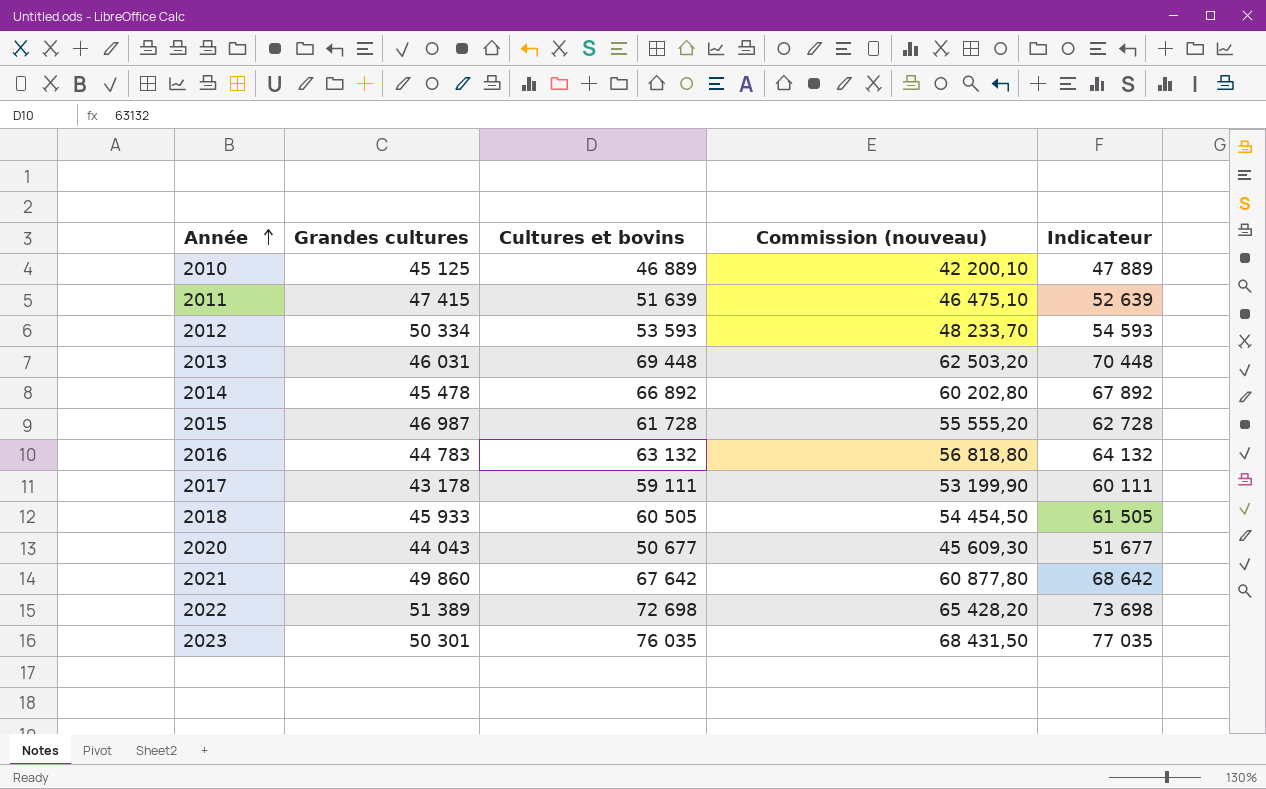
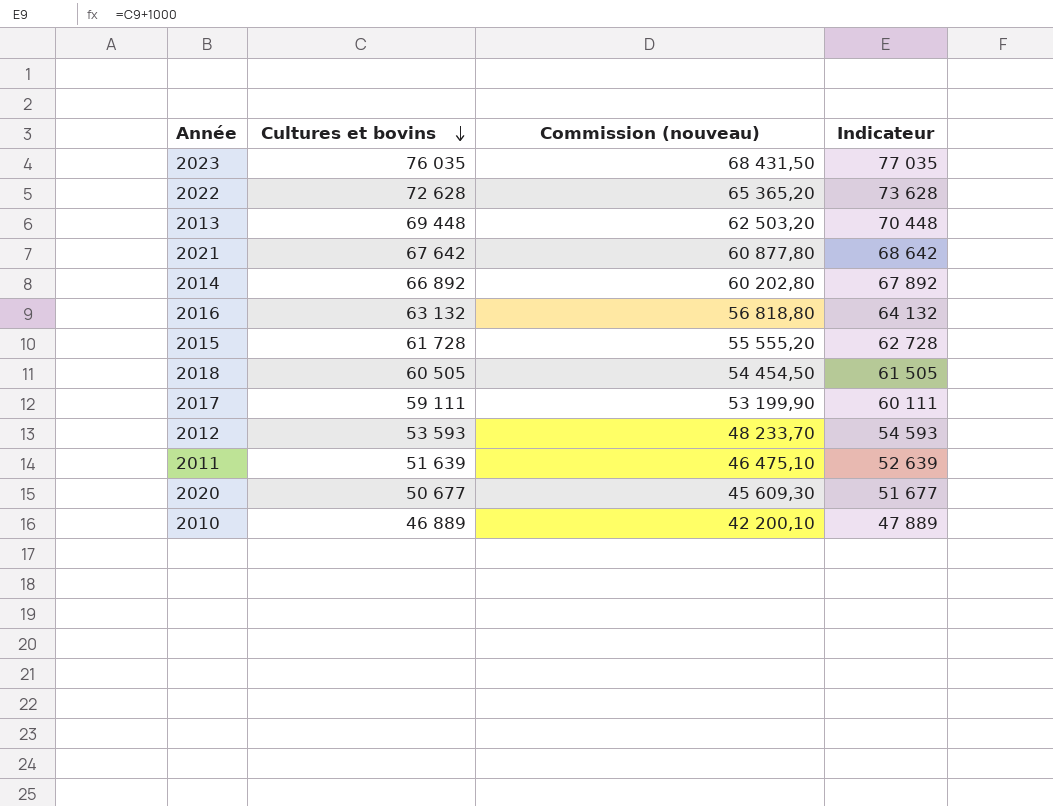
row order: Année ascending -> Cultures et bovins descending
column Grandes cultures | position: 2 -> none
2022 | Cultures et bovins: 72 698 -> 72 628
2022 | Commission (nouveau): 65 428,20 -> 65 365,20
2022 | Indicateur: 73 698 -> 73 628

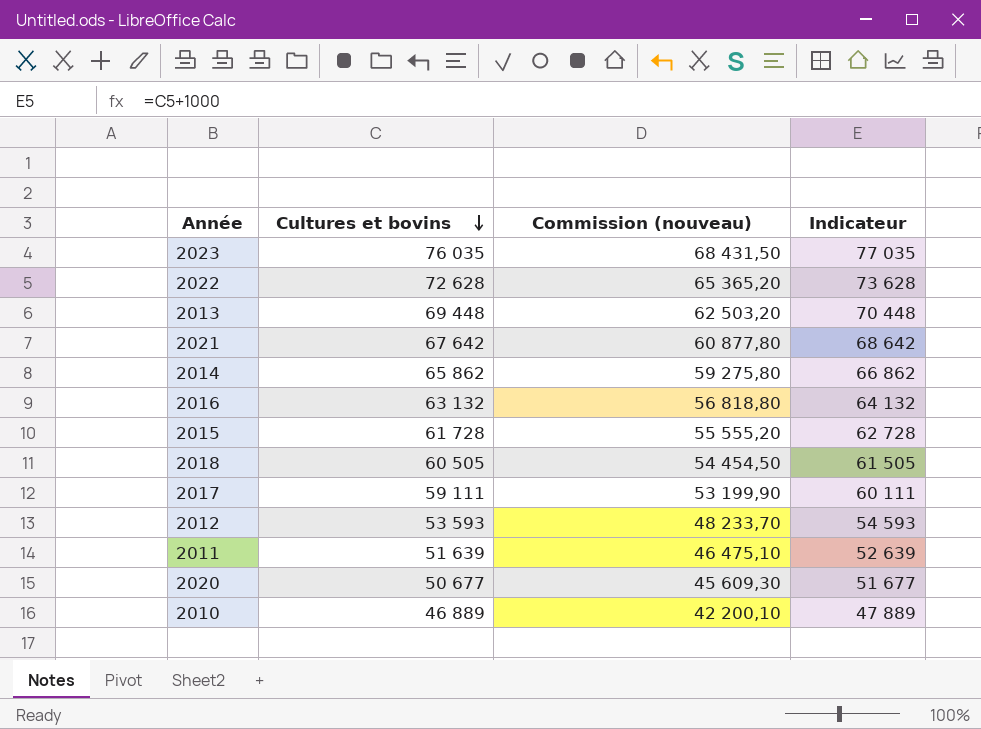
2014 | Cultures et bovins: 66 892 -> 65 862
2014 | Commission (nouveau): 60 202,80 -> 59 275,80
2014 | Indicateur: 67 892 -> 66 862

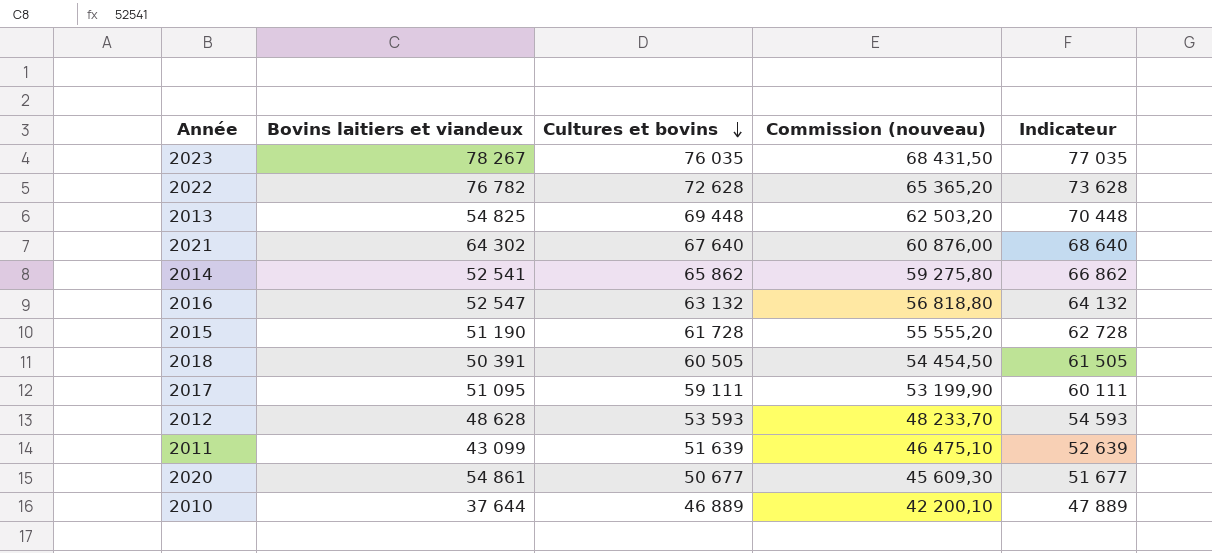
column Bovins laitiers et viandeux | position: none -> 2
2021 | Cultures et bovins: 67 642 -> 67 640
2021 | Commission (nouveau): 60 877,80 -> 60 876,00
2021 | Indicateur: 68 642 -> 68 640

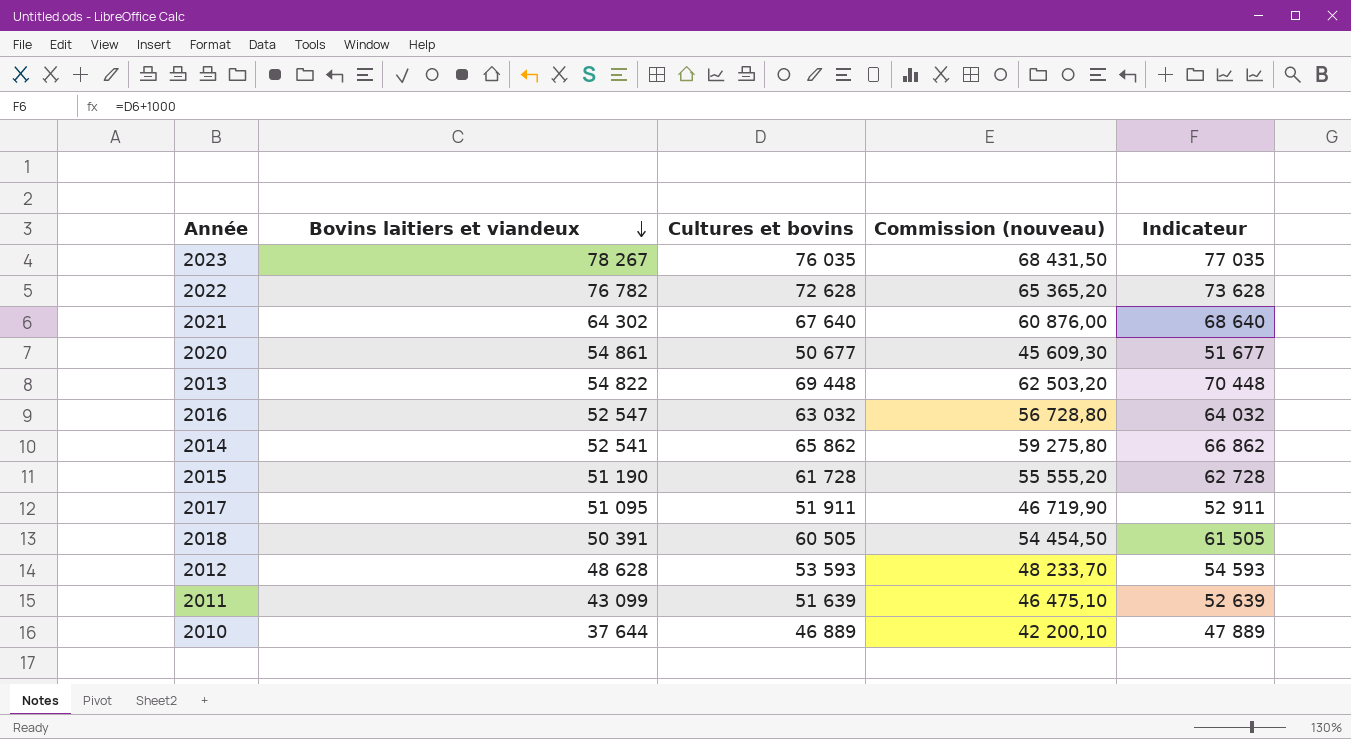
row order: Cultures et bovins descending -> Bovins laitiers et viandeux descending
2013 | Bovins laitiers et viandeux: 54 825 -> 54 822
2016 | Cultures et bovins: 63 132 -> 63 032
2016 | Commission (nouveau): 56 818,80 -> 56 728,80
2016 | Indicateur: 64 132 -> 64 032
2017 | Cultures et bovins: 59 111 -> 51 911
2017 | Commission (nouveau): 53 199,90 -> 46 719,90
2017 | Indicateur: 60 111 -> 52 911

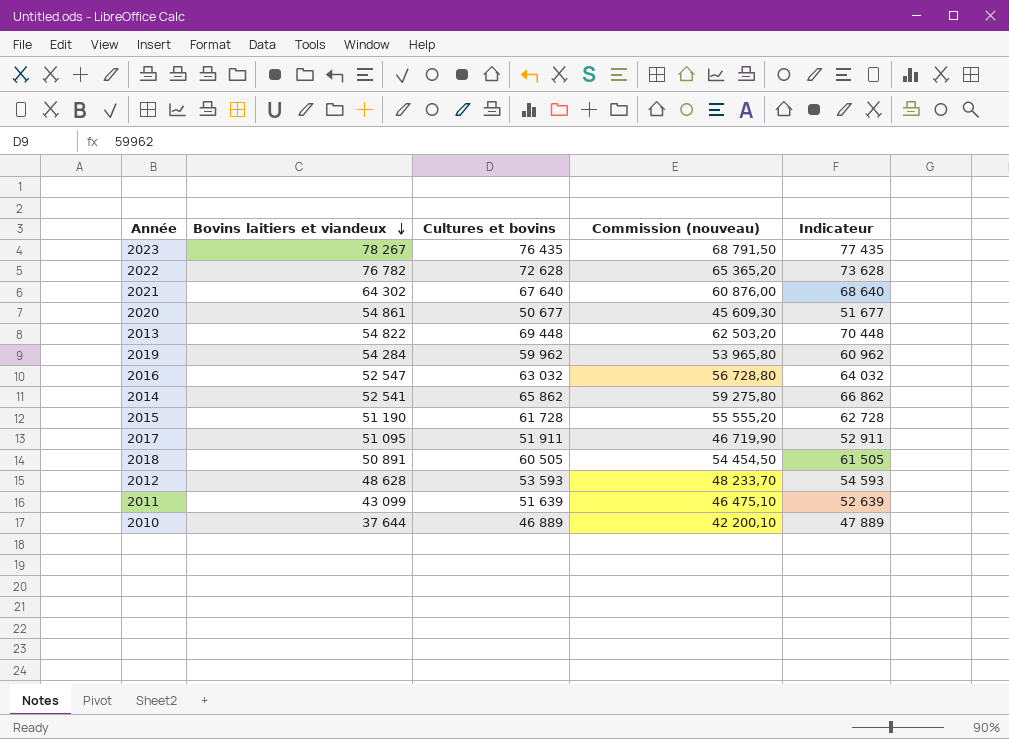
2023 | Cultures et bovins: 76 035 -> 76 435
2023 | Commission (nouveau): 68 431,50 -> 68 791,50
2023 | Indicateur: 77 035 -> 77 435
row 2019: none -> 54 284 | 59 962 | 53 965,80 | 60 962
2018 | Bovins laitiers et viandeux: 50 391 -> 50 891

